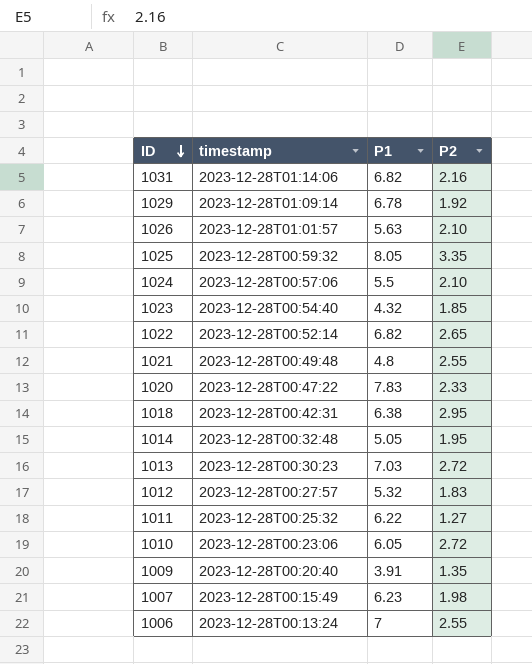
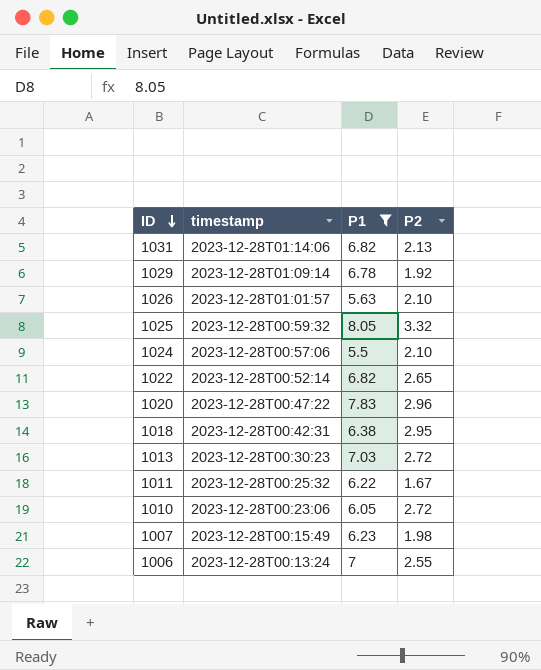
filter: none -> P1 >= 5.5
1031 | P2: 2.16 -> 2.13
1025 | P2: 3.35 -> 3.32
1020 | P2: 2.33 -> 2.96
1011 | P2: 1.27 -> 1.67

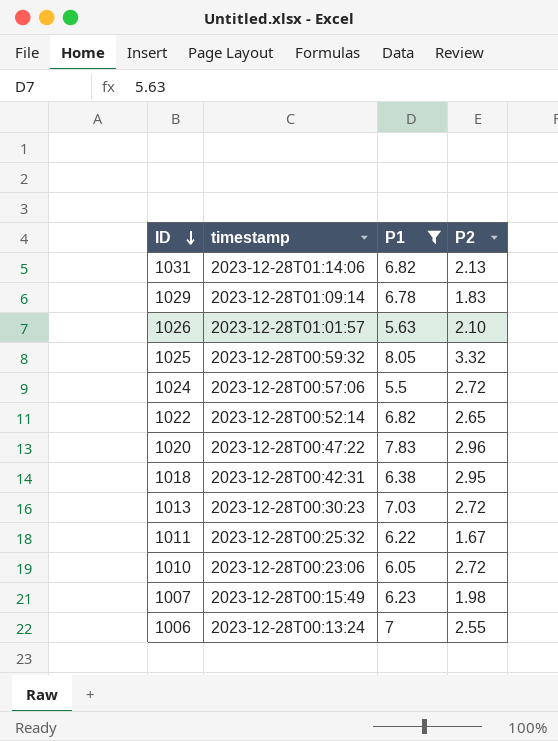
1029 | P2: 1.92 -> 1.83
1024 | P2: 2.10 -> 2.72

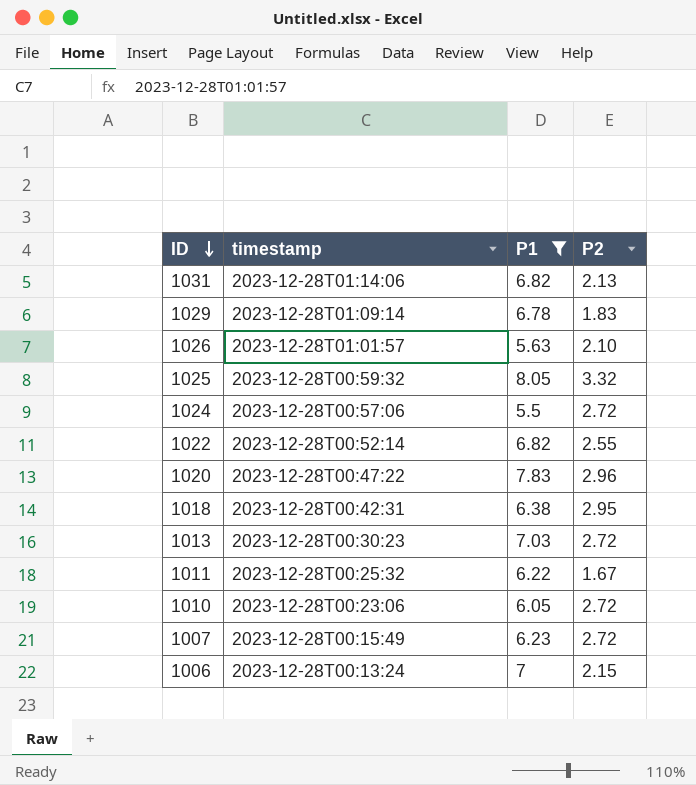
1022 | P2: 2.65 -> 2.55
1007 | P2: 1.98 -> 2.72
1006 | P2: 2.55 -> 2.15

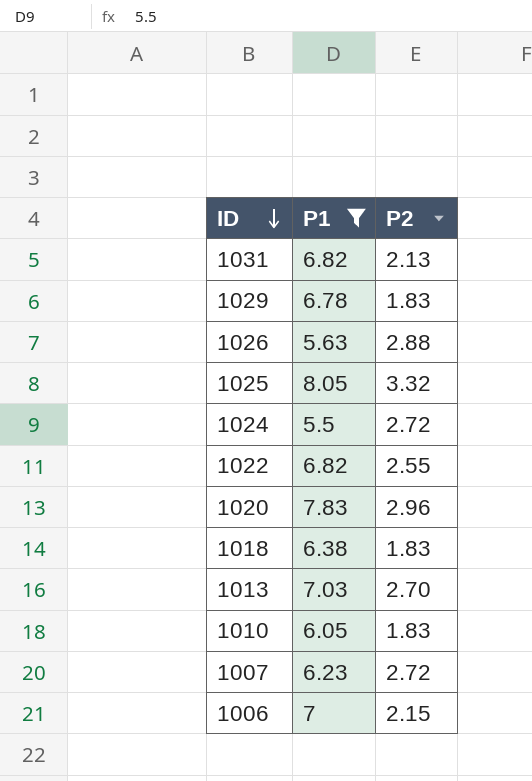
column timestamp | position: 2 -> none
row 1011: 2023-12-28T00:25:32 | 6.22 | 1.67 -> none
1026 | P2: 2.10 -> 2.88
1018 | P2: 2.95 -> 1.83
1013 | P2: 2.72 -> 2.70
1010 | P2: 2.72 -> 1.83

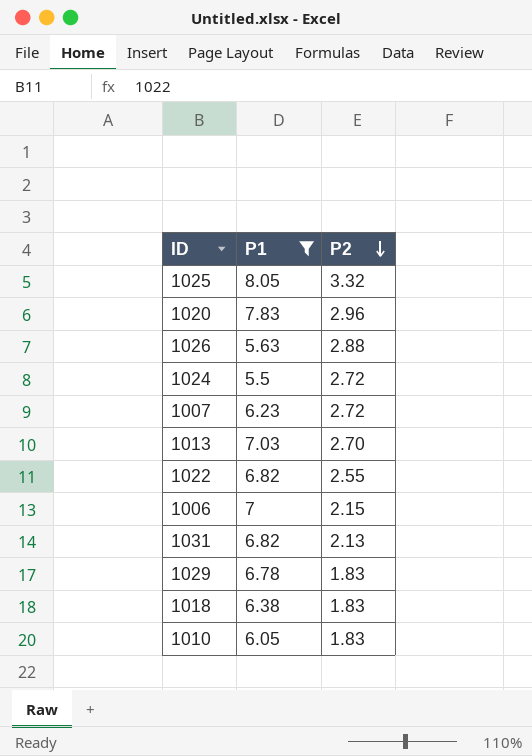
row order: ID descending -> P2 descending

